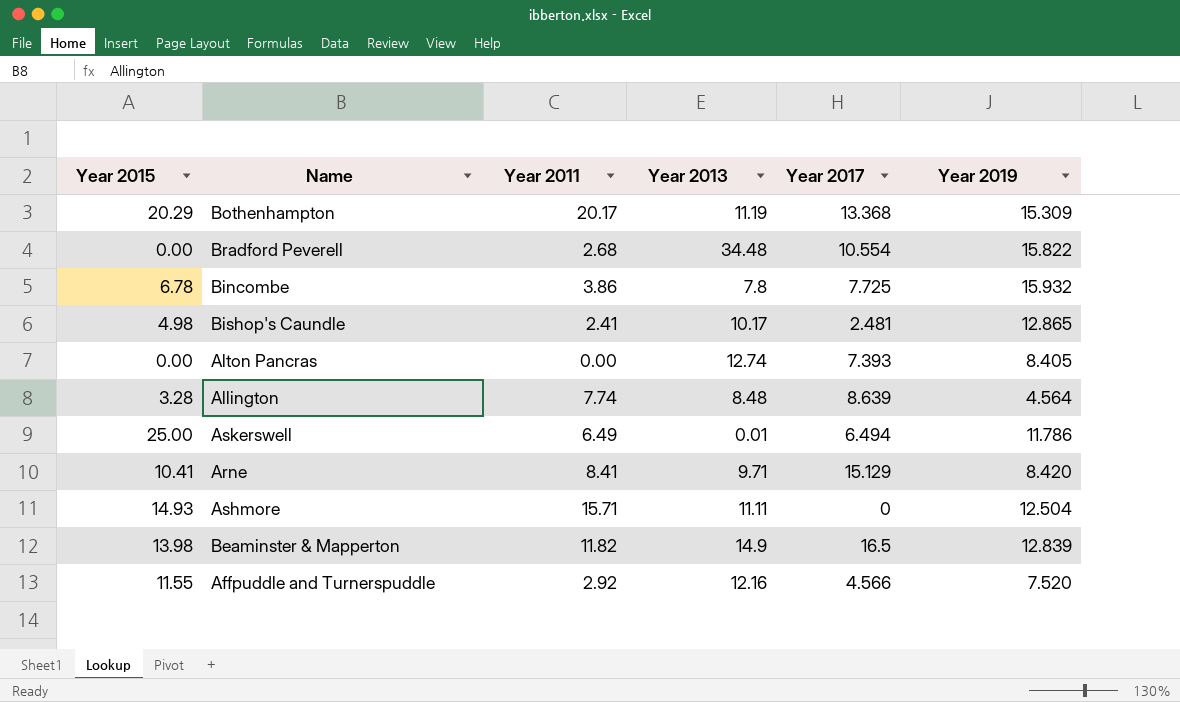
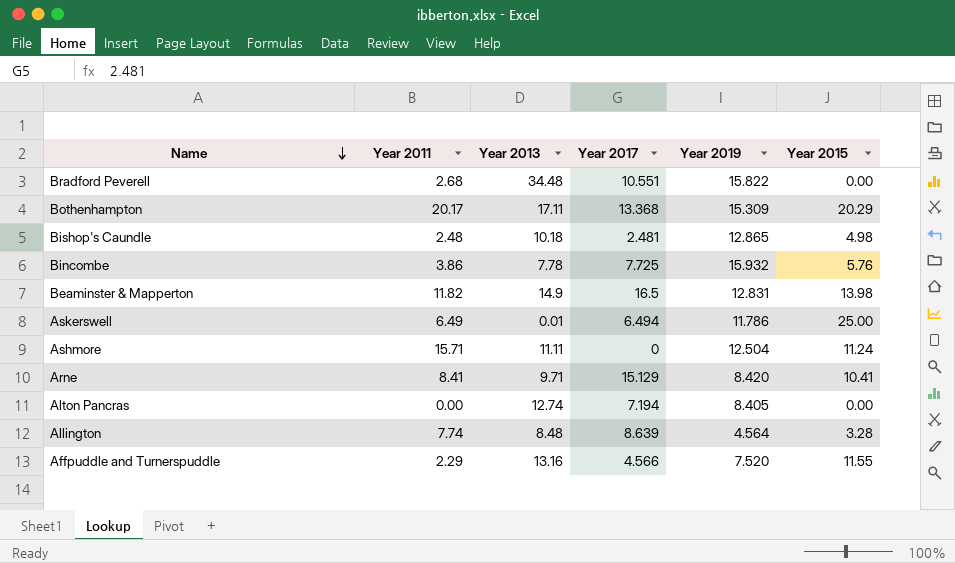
row order: none -> Name descending
column Year 2015 | position: 1 -> 6
Bradford Peverell | Year 2017: 10.554 -> 10.551
Bothenhampton | Year 2013: 11.19 -> 17.11
Bishop's Caundle | Year 2011: 2.41 -> 2.48
Bishop's Caundle | Year 2013: 10.17 -> 10.18
Bincombe | Year 2013: 7.8 -> 7.78
Bincombe | Year 2015: 6.78 -> 5.76
Beaminster & Mapperton | Year 2019: 12.839 -> 12.831
Ashmore | Year 2015: 14.93 -> 11.24
Alton Pancras | Year 2017: 7.393 -> 7.194
Affpuddle and Turnerspuddle | Year 2011: 2.92 -> 2.29
Affpuddle and Turnerspuddle | Year 2013: 12.16 -> 13.16

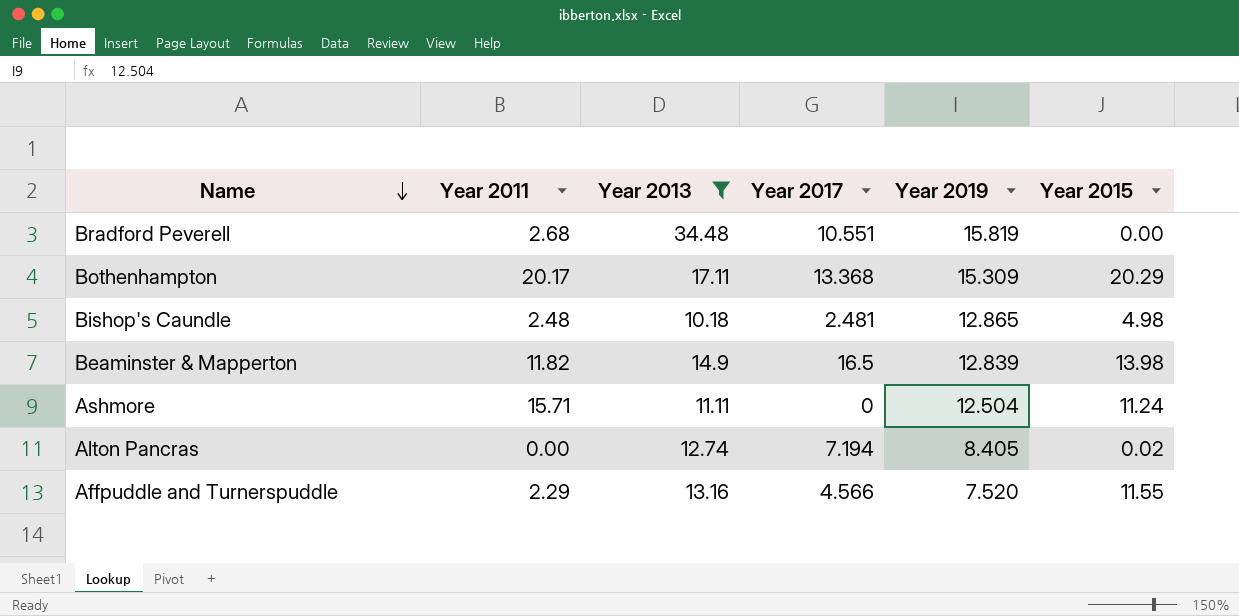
filter: none -> Year 2013 >= 10.18
Bradford Peverell | Year 2019: 15.822 -> 15.819
Beaminster & Mapperton | Year 2019: 12.831 -> 12.839
Alton Pancras | Year 2015: 0.00 -> 0.02

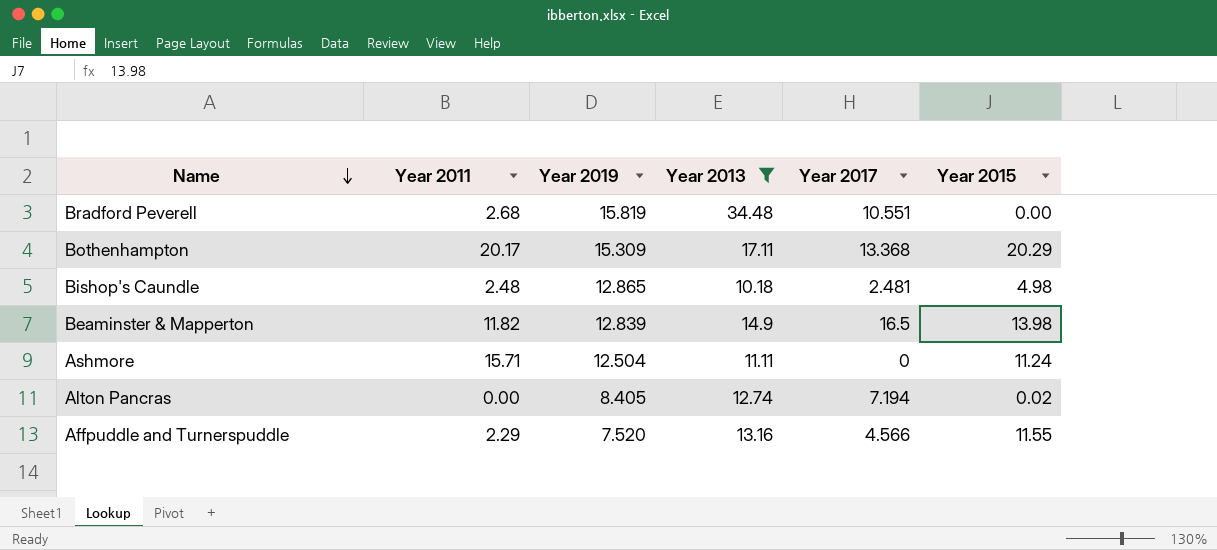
column Year 2019 | position: 5 -> 3

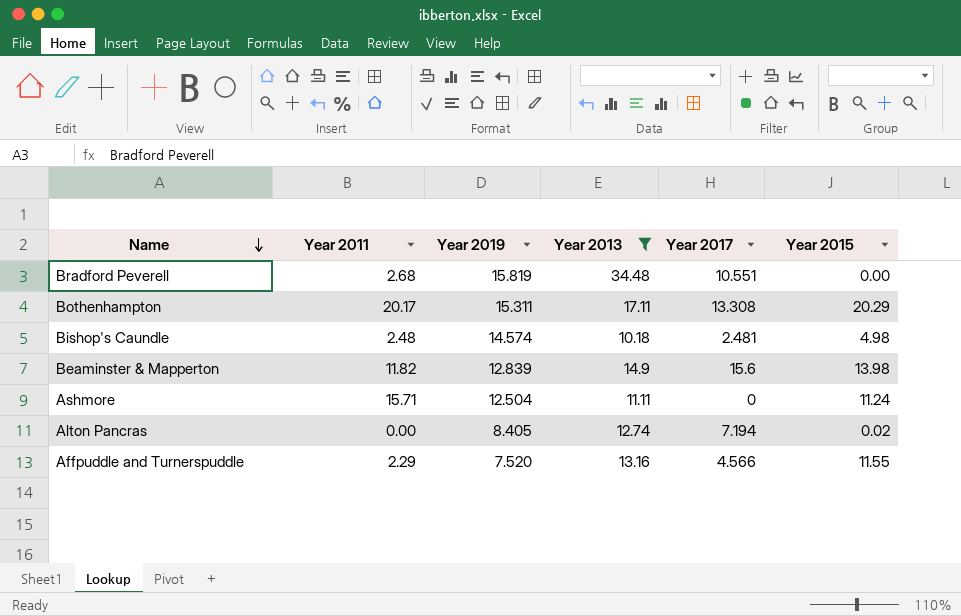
Bothenhampton | Year 2019: 15.309 -> 15.311
Bothenhampton | Year 2017: 13.368 -> 13.308
Bishop's Caundle | Year 2019: 12.865 -> 14.574
Beaminster & Mapperton | Year 2017: 16.5 -> 15.6

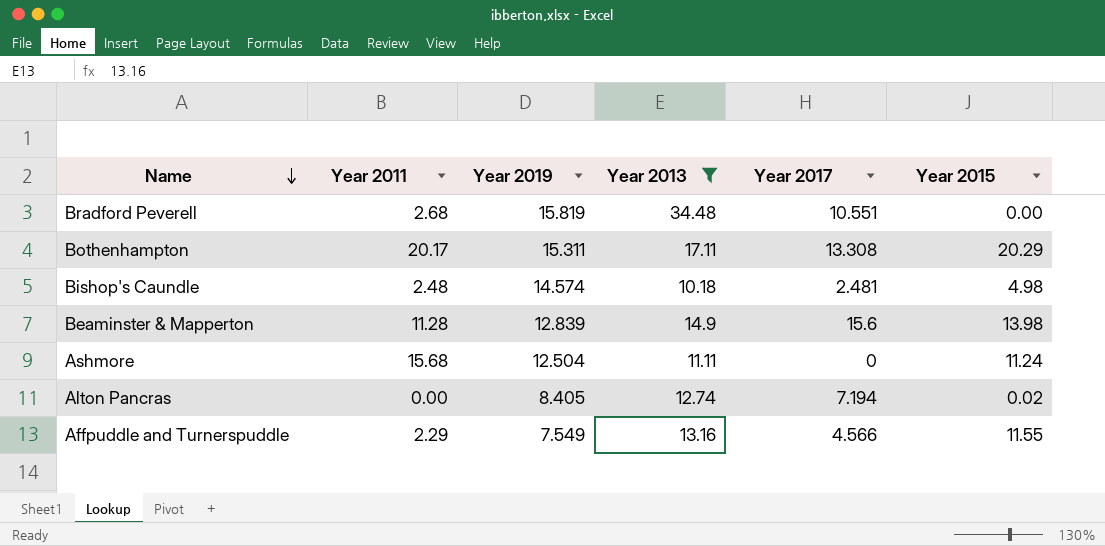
Beaminster & Mapperton | Year 2011: 11.82 -> 11.28
Ashmore | Year 2011: 15.71 -> 15.68
Affpuddle and Turnerspuddle | Year 2019: 7.520 -> 7.549

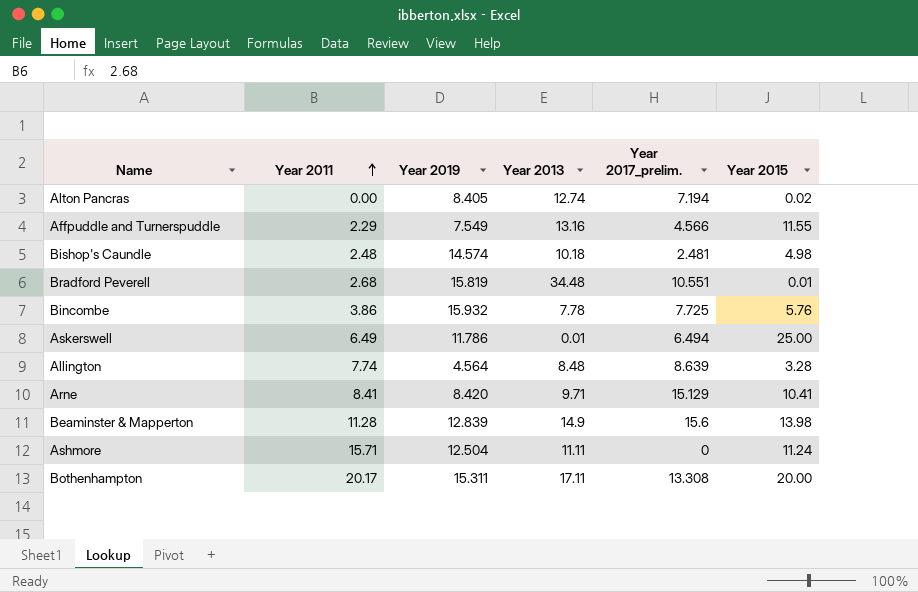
filter: Year 2013 >= 10.18 -> none
row order: Name descending -> Year 2011 ascending
column name: Year 2017 -> Year 2017_prelim.
Bradford Peverell | Year 2015: 0.00 -> 0.01
Ashmore | Year 2011: 15.68 -> 15.71
Bothenhampton | Year 2015: 20.29 -> 20.00

